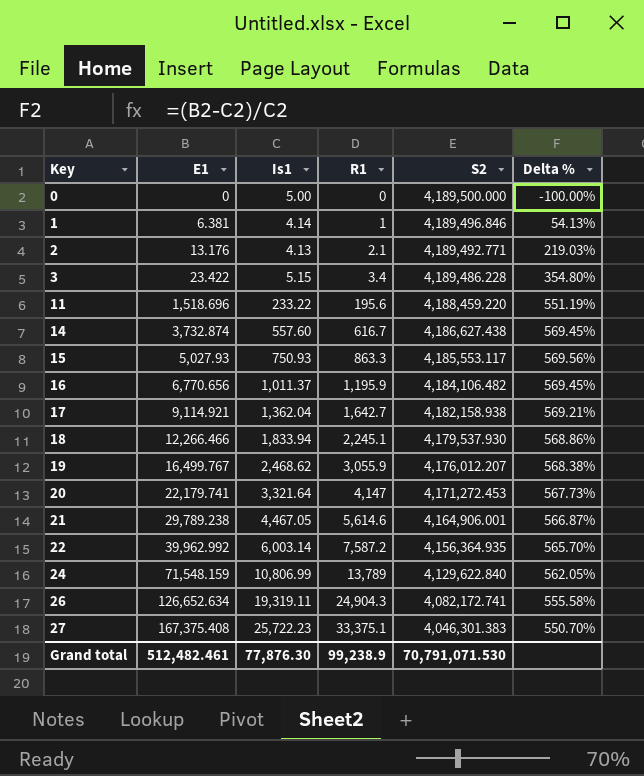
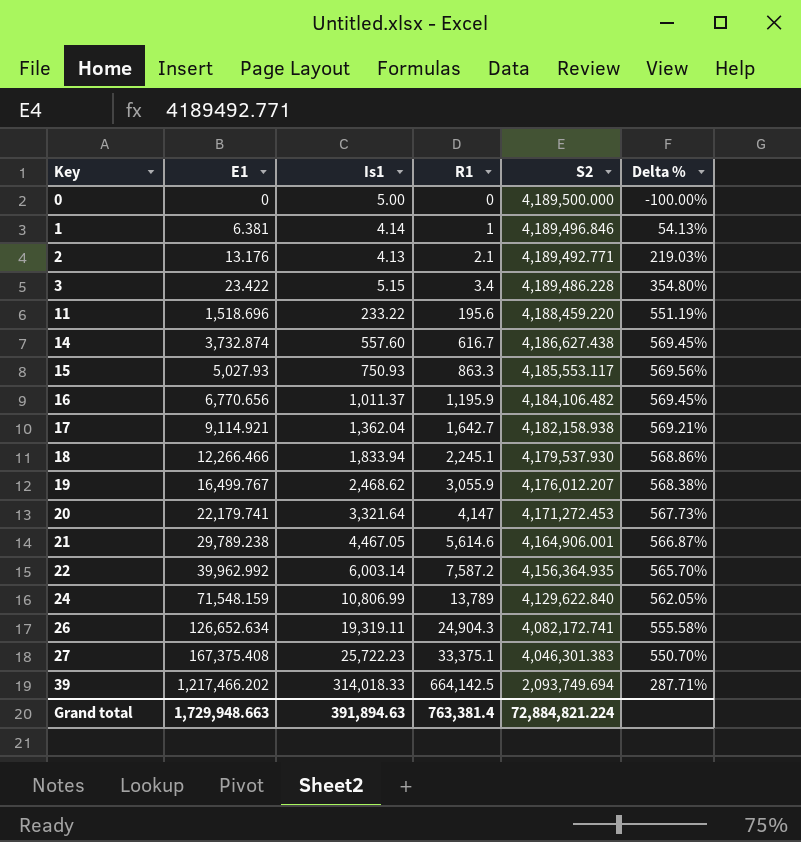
row 39: none -> 1,217,466.202 | 314,018.33 | 664,142.5 | 2,093,749.694 | 287.71%
Grand total | E1: 512,482.461 -> 1,729,948.663
Grand total | Is1: 77,876.30 -> 391,894.63
Grand total | R1: 99,238.9 -> 763,381.4
Grand total | S2: 70,791,071.530 -> 72,884,821.224

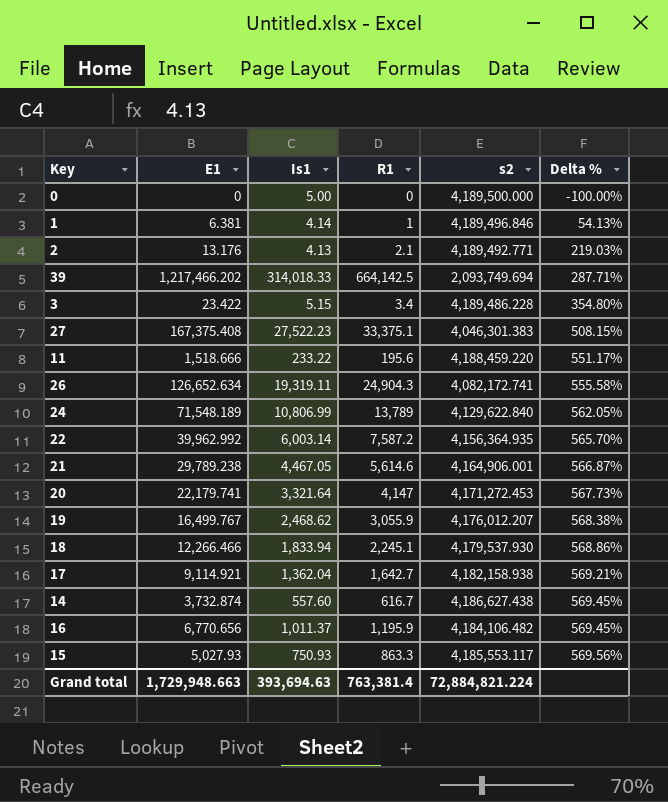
row order: Key ascending -> Delta % ascending
column name: S2 -> s2
27 | Is1: 25,722.23 -> 27,522.23
27 | Delta %: 550.70% -> 508.15%
11 | E1: 1,518.696 -> 1,518.666
11 | Delta %: 551.19% -> 551.17%
24 | E1: 71,548.159 -> 71,548.189
Grand total | Is1: 391,894.63 -> 393,694.63

